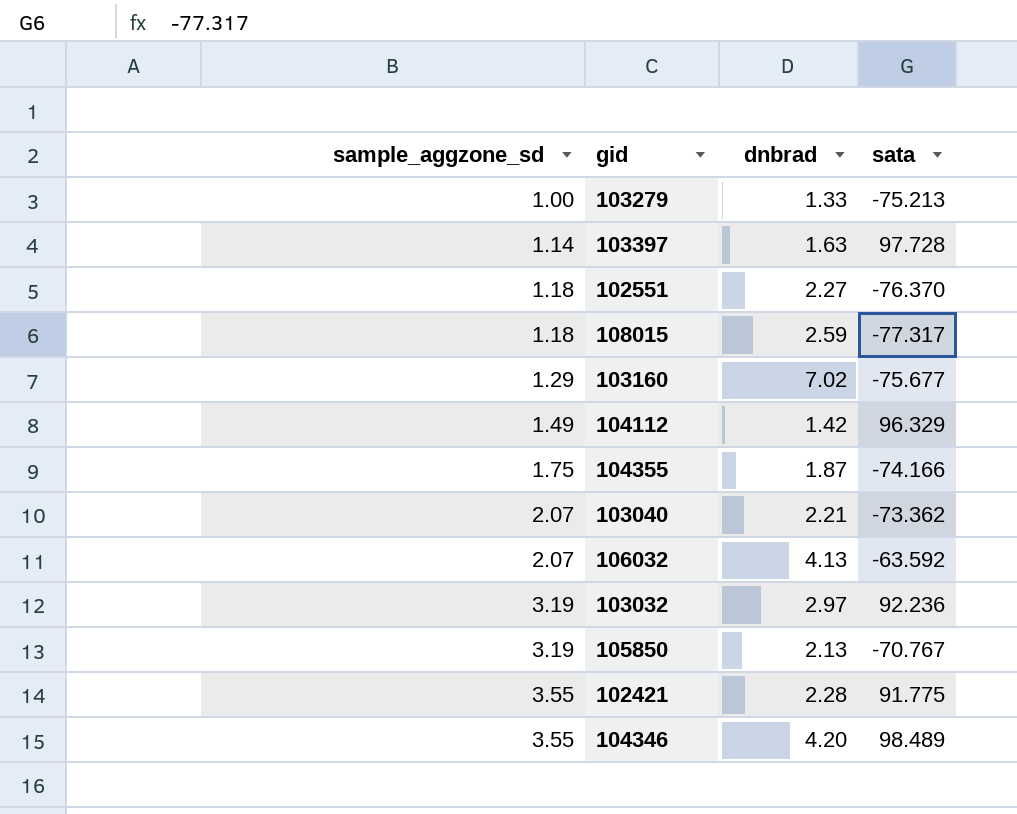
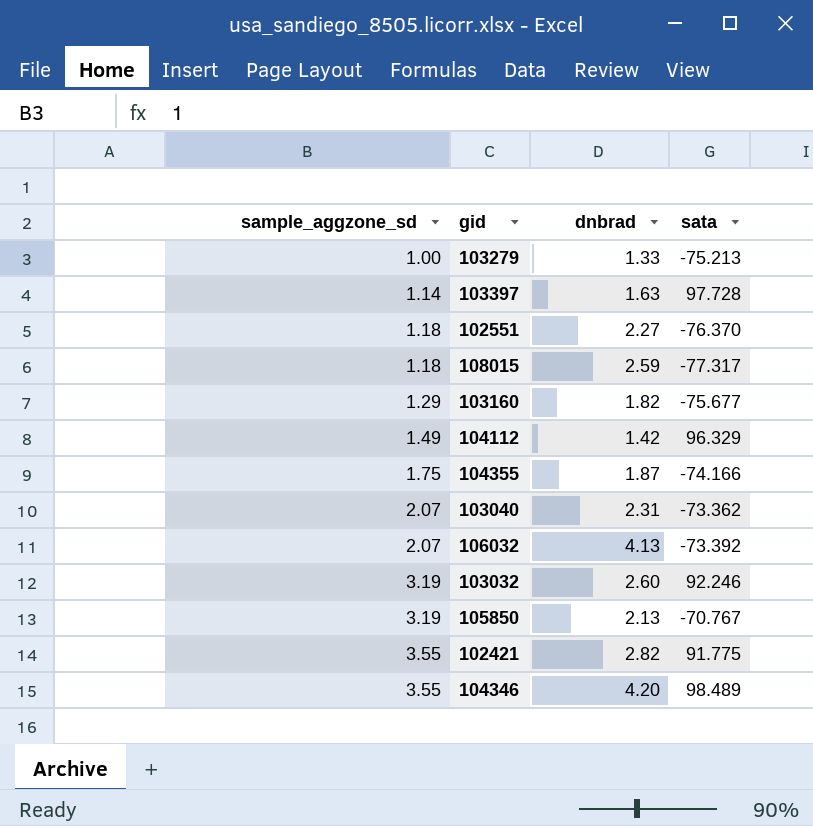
103160 | dnbrad: 7.02 -> 1.82
103040 | dnbrad: 2.21 -> 2.31
106032 | sata: -63.592 -> -73.392
103032 | dnbrad: 2.97 -> 2.60
103032 | sata: 92.236 -> 92.246
102421 | dnbrad: 2.28 -> 2.82

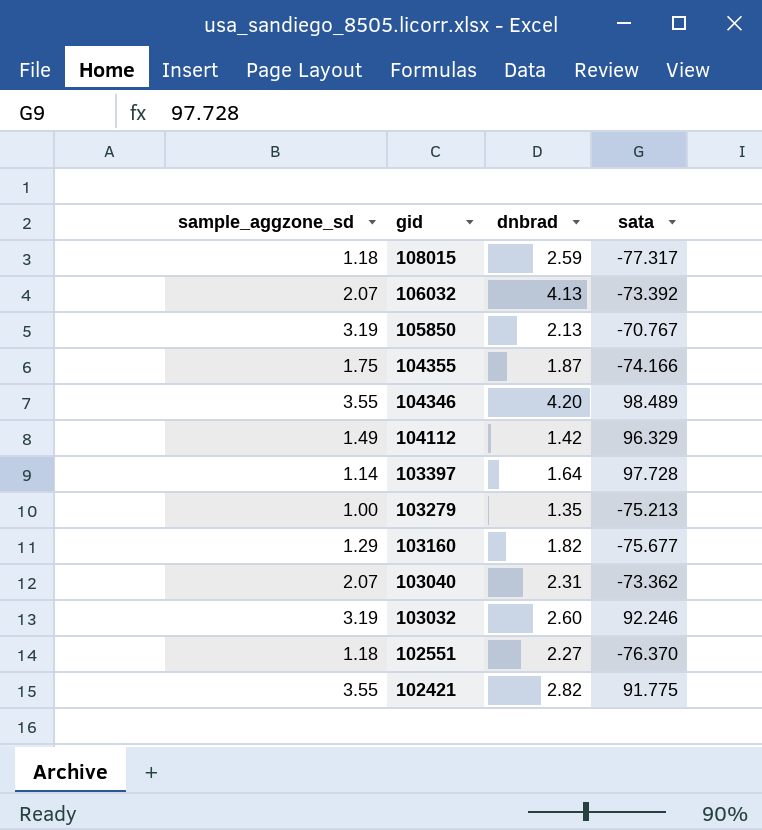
row order: sample_aggzone_sd ascending -> gid descending
103397 | dnbrad: 1.63 -> 1.64
103279 | dnbrad: 1.33 -> 1.35

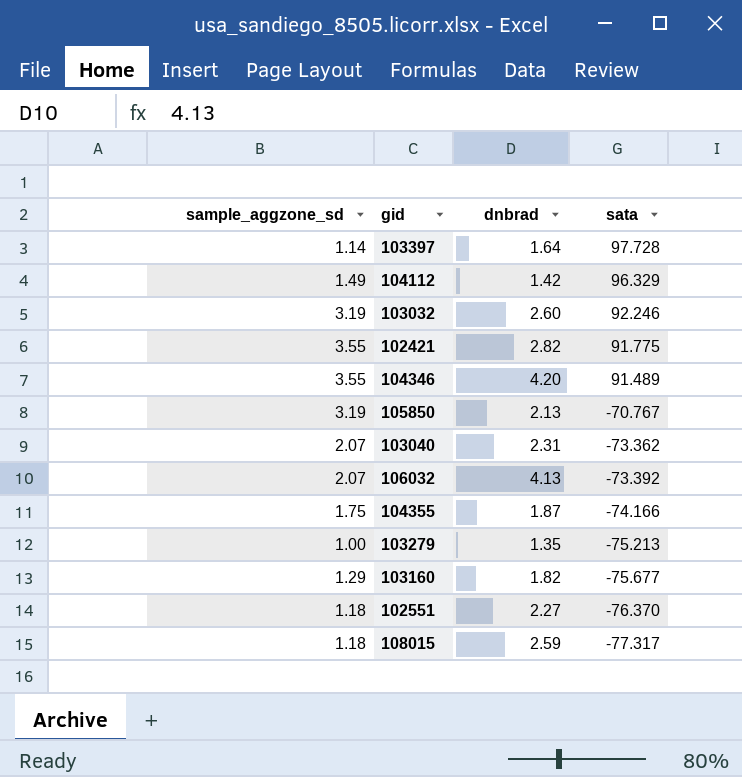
row order: gid descending -> sata descending
104346 | sata: 98.489 -> 91.489

